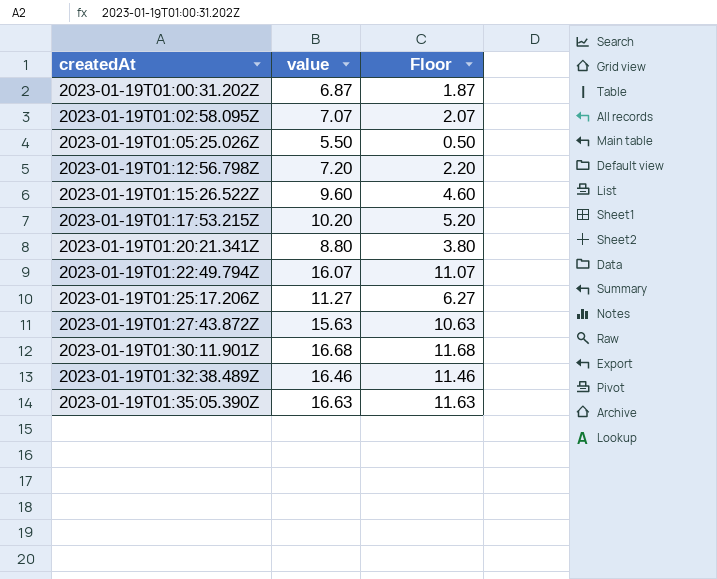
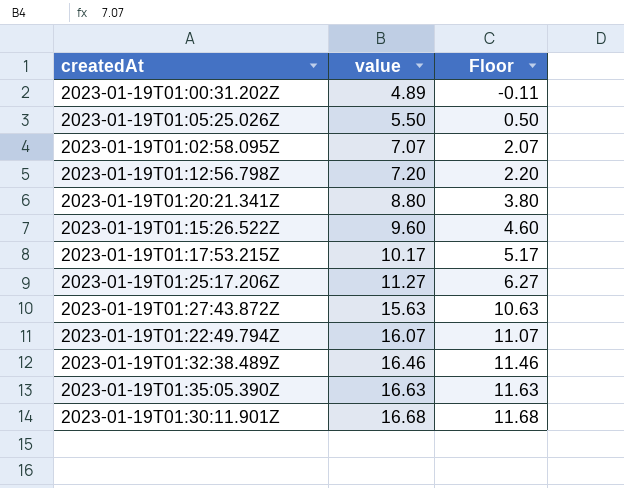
row order: createdAt ascending -> value ascending
2023-01-19T01:00:31.202Z | value: 6.87 -> 4.89
2023-01-19T01:00:31.202Z | Floor: 1.87 -> -0.11
2023-01-19T01:17:53.215Z | value: 10.20 -> 10.17
2023-01-19T01:17:53.215Z | Floor: 5.20 -> 5.17

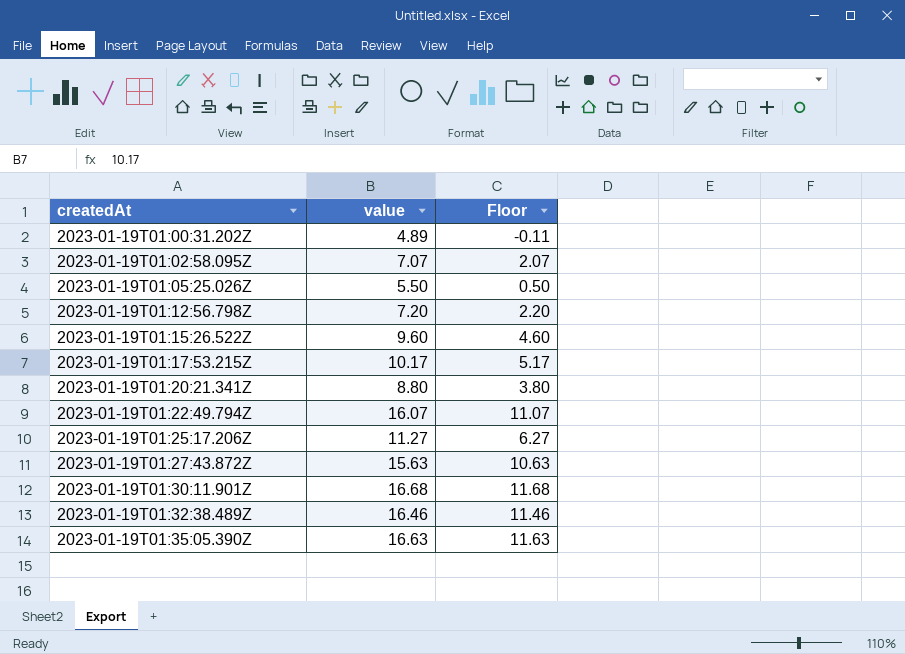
row order: value ascending -> createdAt ascending

